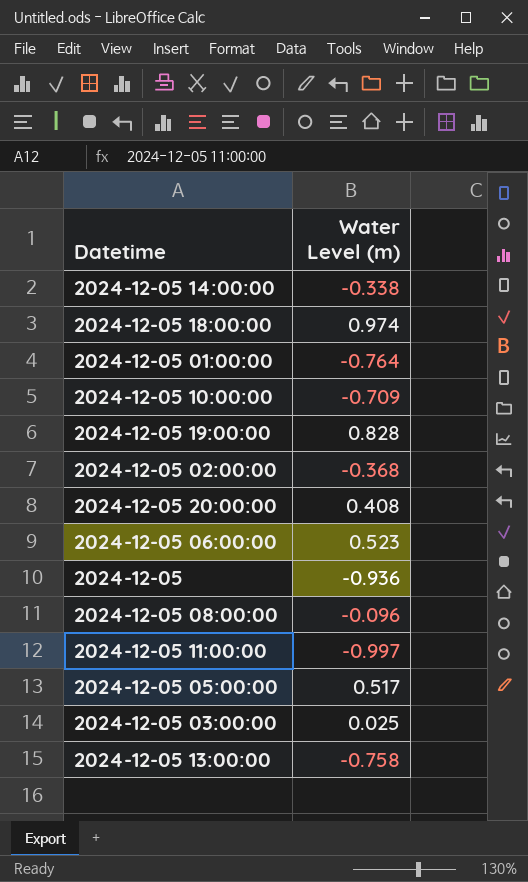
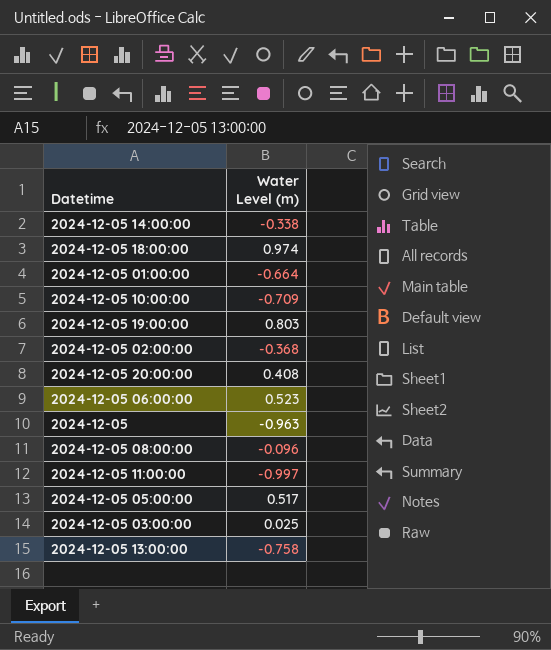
2024-12-05 01:00:00 | Water Level (m): -0.764 -> -0.664
2024-12-05 19:00:00 | Water Level (m): 0.828 -> 0.803
2024-12-05 | Water Level (m): -0.936 -> -0.963

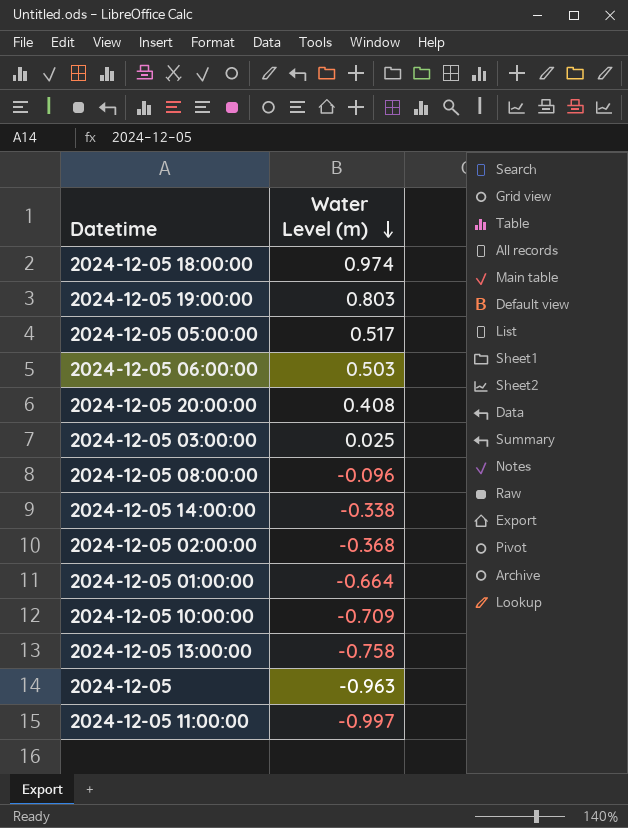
row order: none -> Water Level (m) descending
2024-12-05 06:00:00 | Water Level (m): 0.523 -> 0.503

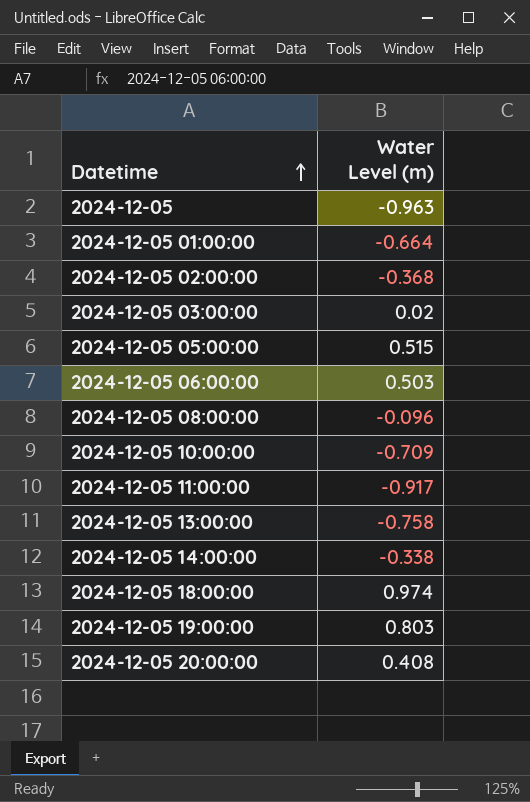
row order: Water Level (m) descending -> Datetime ascending
2024-12-05 03:00:00 | Water Level (m): 0.025 -> 0.02
2024-12-05 05:00:00 | Water Level (m): 0.517 -> 0.515
2024-12-05 11:00:00 | Water Level (m): -0.997 -> -0.917

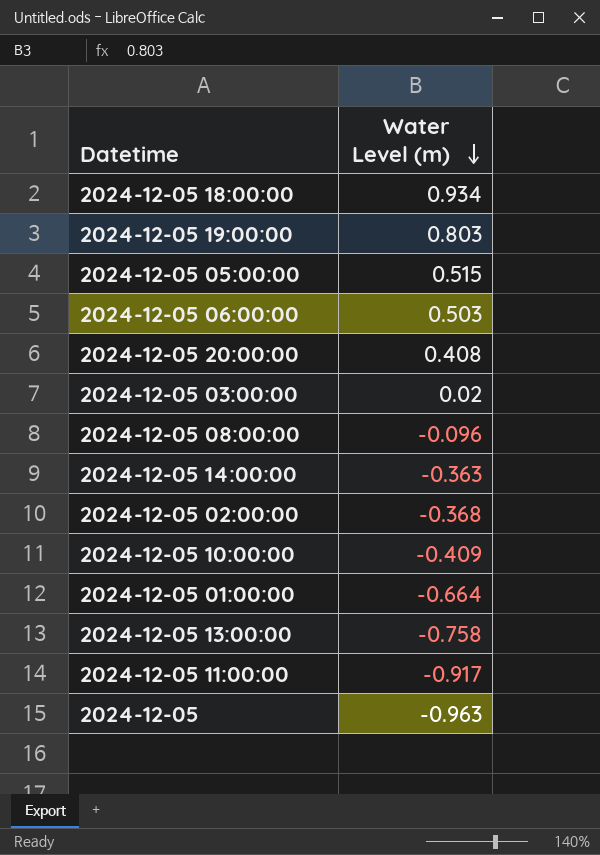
row order: Datetime ascending -> Water Level (m) descending
2024-12-05 18:00:00 | Water Level (m): 0.974 -> 0.934
2024-12-05 14:00:00 | Water Level (m): -0.338 -> -0.363
2024-12-05 10:00:00 | Water Level (m): -0.709 -> -0.409

